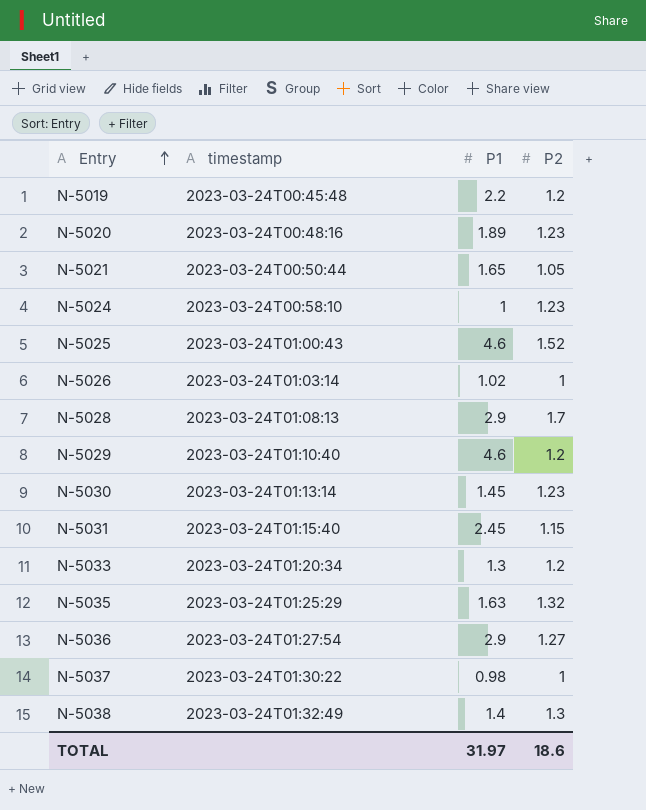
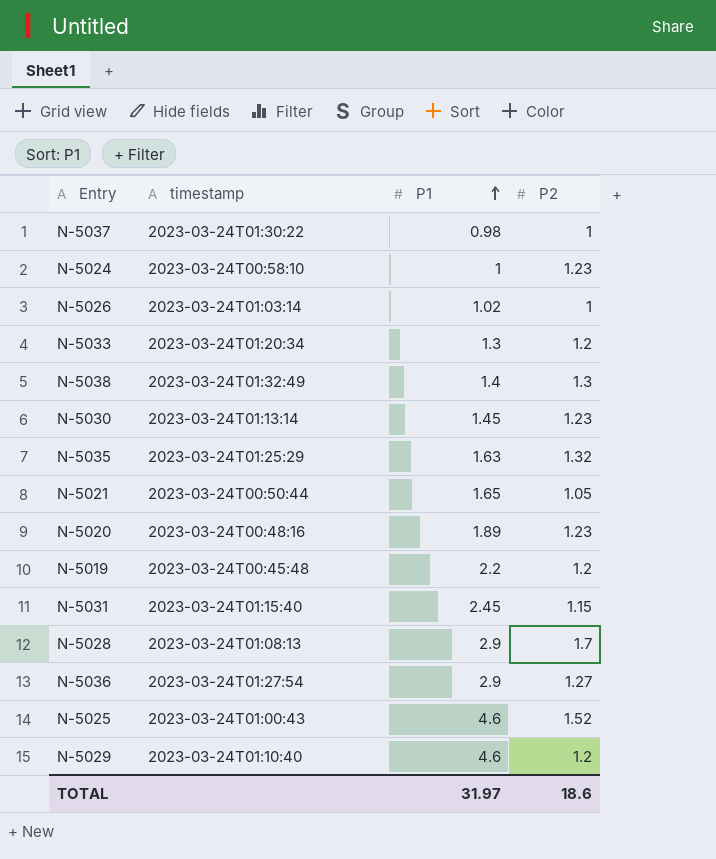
row order: Entry ascending -> P1 ascending

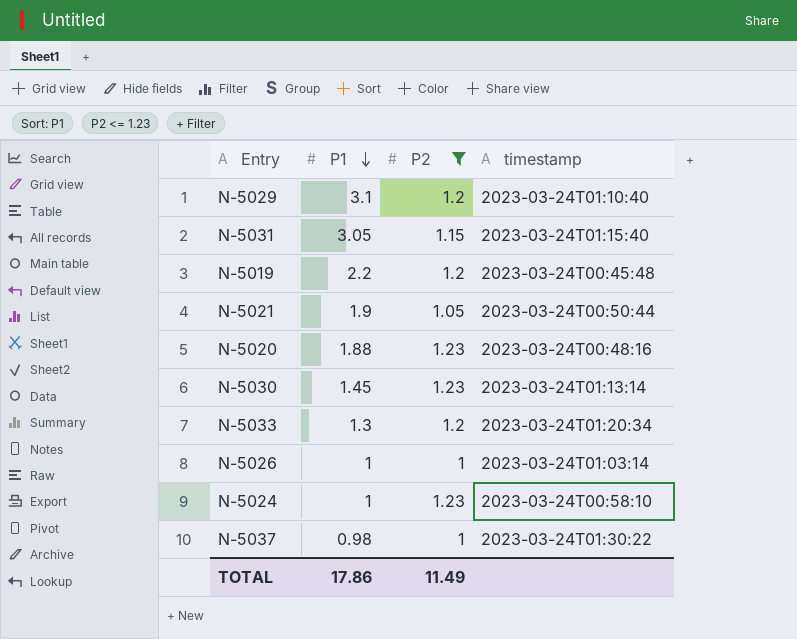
filter: none -> P2 <= 1.23
row order: P1 ascending -> P1 descending
column timestamp | position: 2 -> 4
N-5029 | P1: 4.6 -> 3.1
N-5031 | P1: 2.45 -> 3.05
N-5021 | P1: 1.65 -> 1.9
N-5020 | P1: 1.89 -> 1.88
N-5026 | P1: 1.02 -> 1
TOTAL | P1: 31.97 -> 17.86
TOTAL | P2: 18.6 -> 11.49

